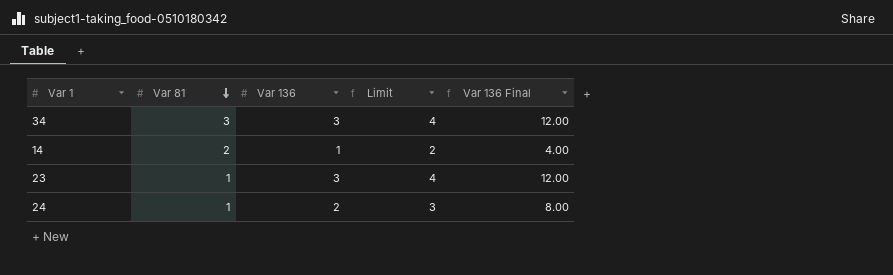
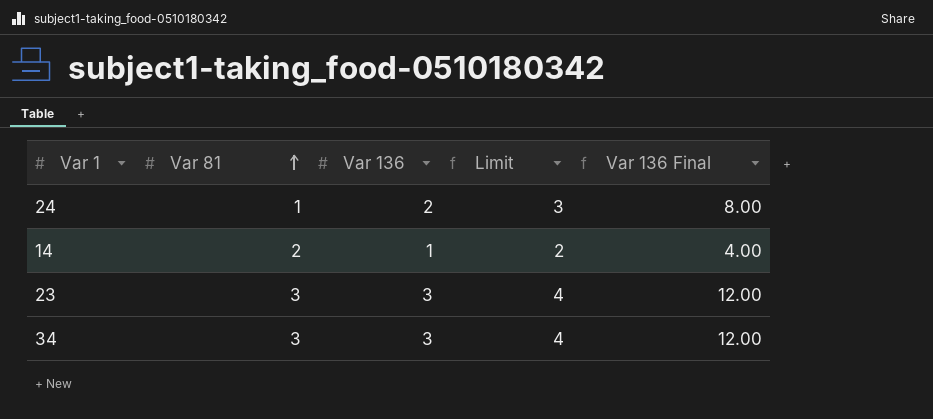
row order: Var 81 descending -> Var 81 ascending
23 | Var 81: 1 -> 3

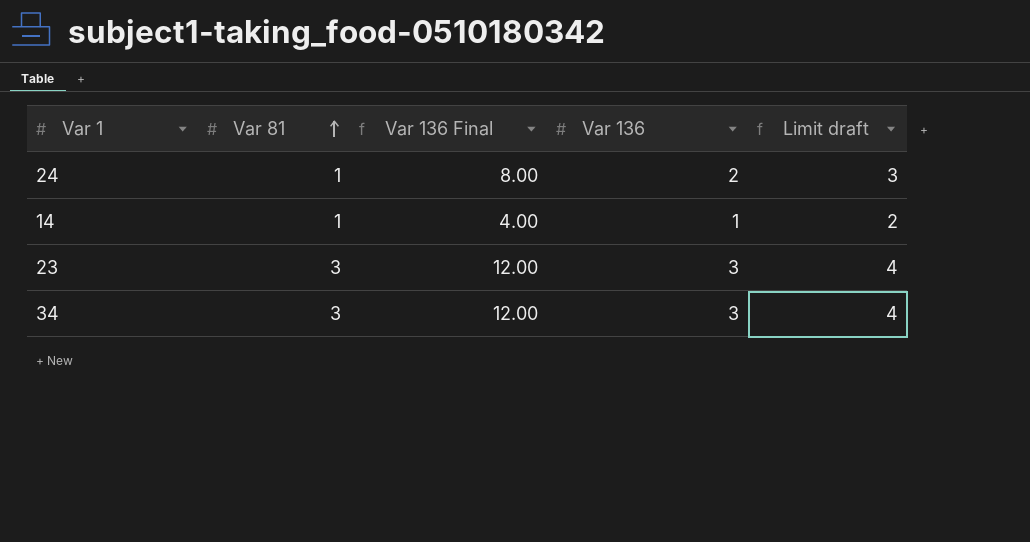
column Var 136 Final | position: 5 -> 3
column name: Limit -> Limit draft
14 | Var 81: 2 -> 1

